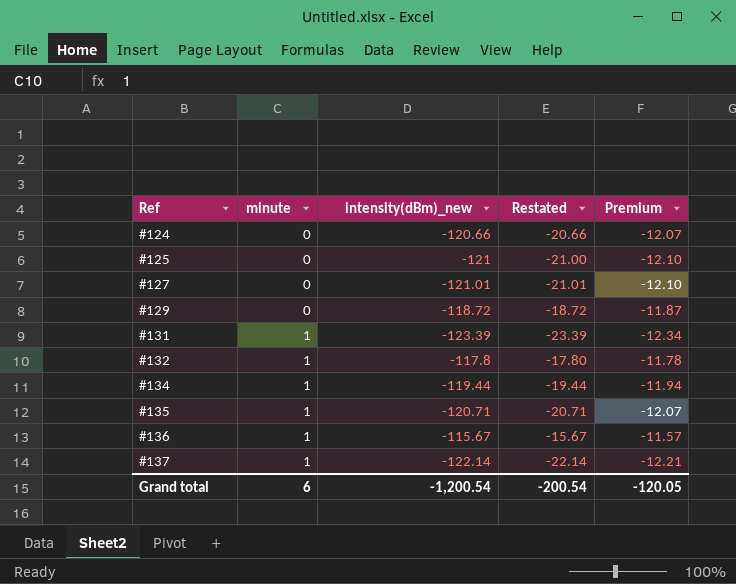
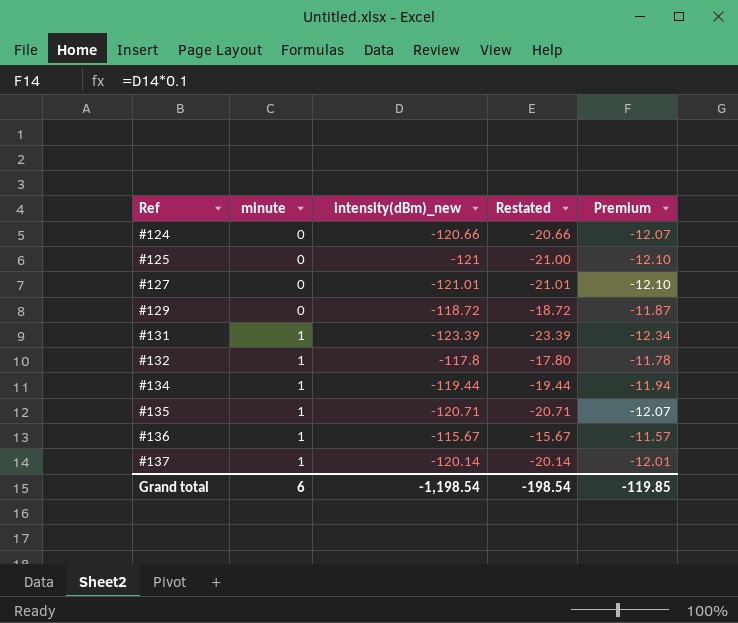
#137 | intensity(dBm)_new: -122.14 -> -120.14
#137 | Restated: -22.14 -> -20.14
#137 | Premium: -12.21 -> -12.01
Grand total | intensity(dBm)_new: -1,200.54 -> -1,198.54
Grand total | Restated: -200.54 -> -198.54
Grand total | Premium: -120.05 -> -119.85

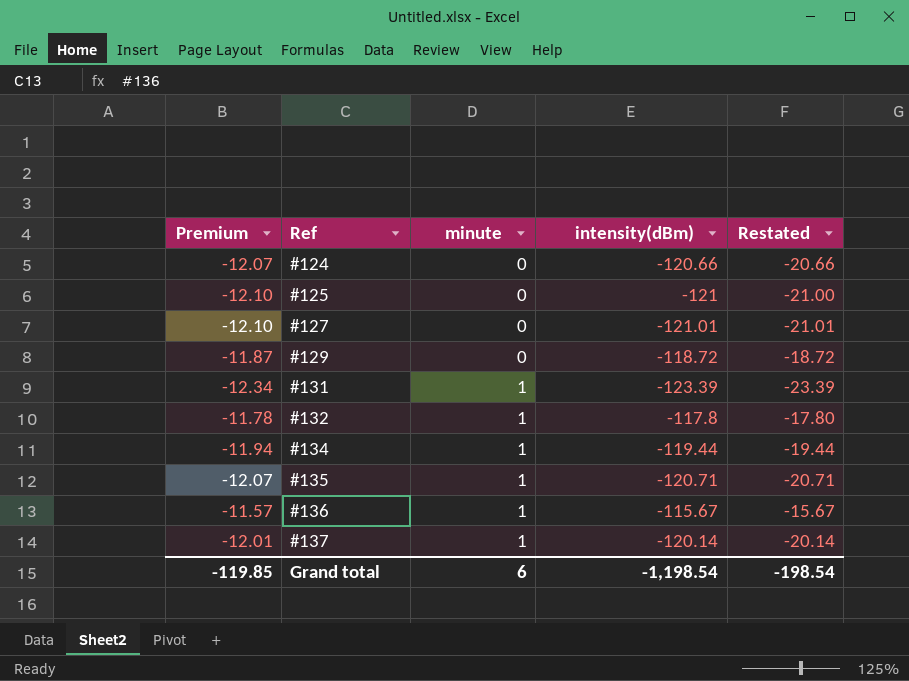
column Premium | position: 5 -> 1
column name: intensity(dBm)_new -> intensity(dBm)

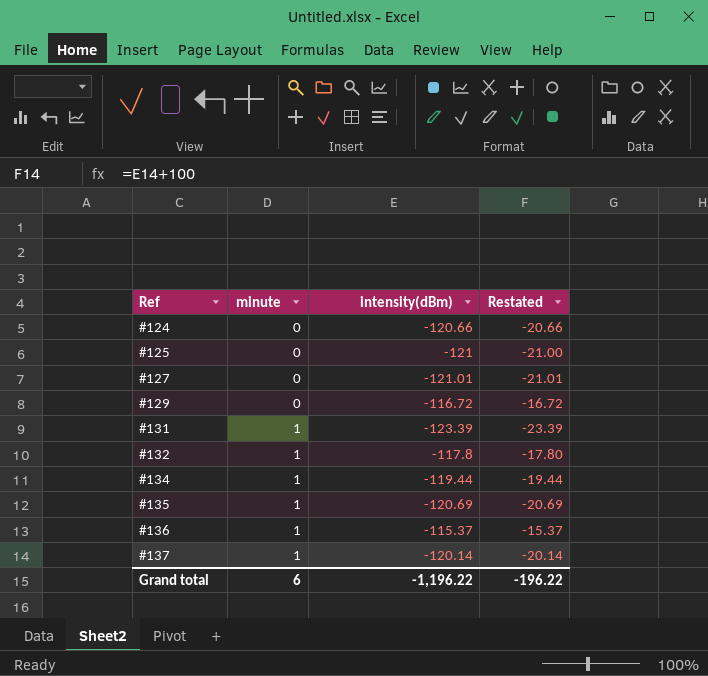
column Premium | formula: [intensity(dBm)] * 0.1 -> none
#129 | intensity(dBm): -118.72 -> -116.72
#129 | Restated: -18.72 -> -16.72
#135 | intensity(dBm): -120.71 -> -120.69
#135 | Restated: -20.71 -> -20.69
#136 | intensity(dBm): -115.67 -> -115.37
#136 | Restated: -15.67 -> -15.37
Grand total | intensity(dBm): -1,198.54 -> -1,196.22
Grand total | Restated: -198.54 -> -196.22

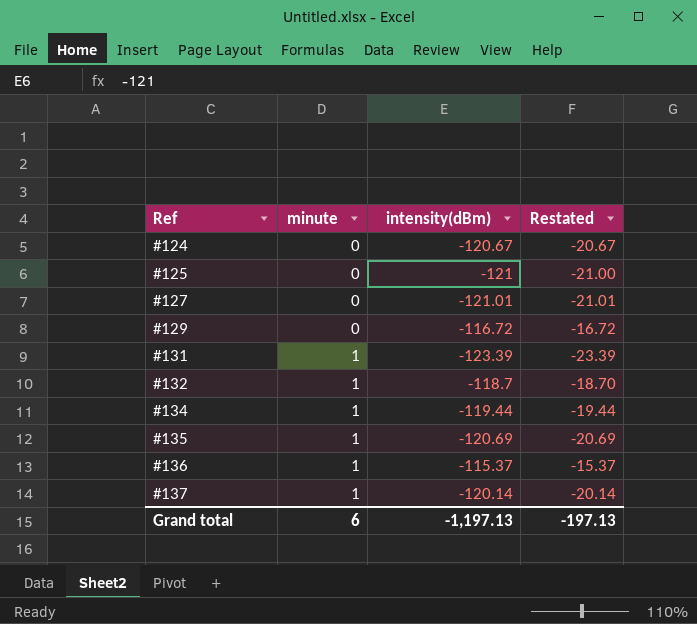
#124 | intensity(dBm): -120.66 -> -120.67
#124 | Restated: -20.66 -> -20.67
#132 | intensity(dBm): -117.8 -> -118.7
#132 | Restated: -17.80 -> -18.70
Grand total | intensity(dBm): -1,196.22 -> -1,197.13
Grand total | Restated: -196.22 -> -197.13

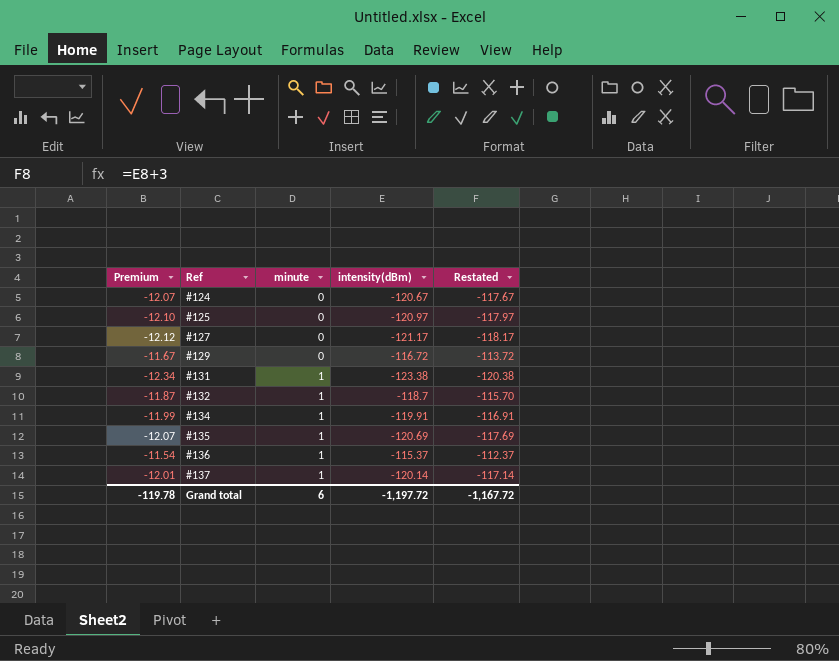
column Premium | formula: none -> [intensity(dBm)] * 0.1
column Restated | formula: [intensity(dBm)] + 100 -> [intensity(dBm)] + 3
#125 | intensity(dBm): -121 -> -120.97
#127 | intensity(dBm): -121.01 -> -121.17
#131 | intensity(dBm): -123.39 -> -123.38
#134 | intensity(dBm): -119.44 -> -119.91
Grand total | intensity(dBm): -1,197.13 -> -1,197.72
Grand total | Restated: -197.13 -> -1,167.72

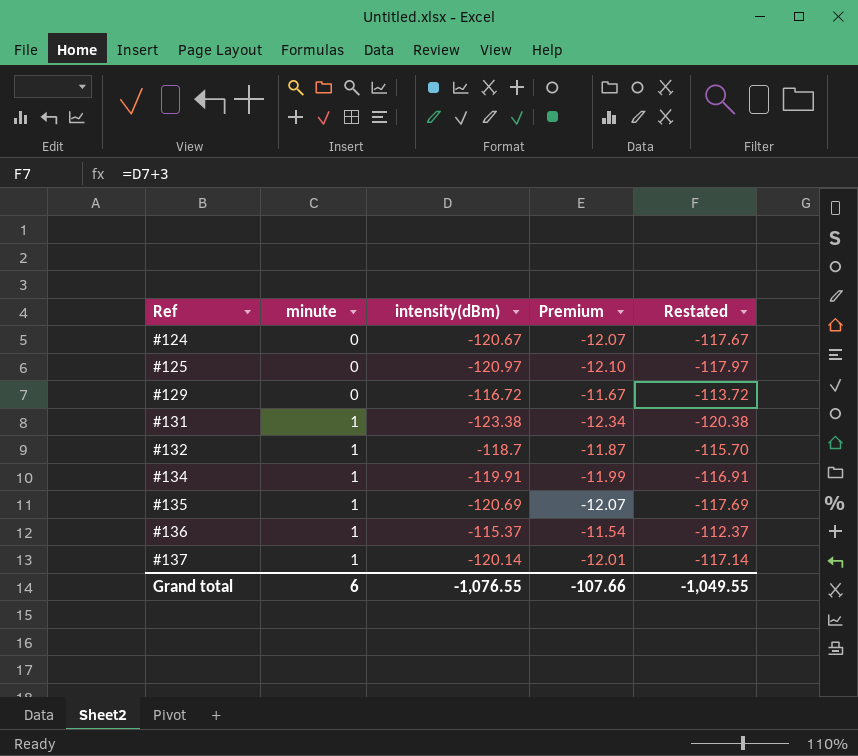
column Premium | position: 1 -> 4
row #127: -12.12 | 0 | -121.17 | -118.17 -> none
Grand total | intensity(dBm): -1,197.72 -> -1,076.55
Grand total | Premium: -119.78 -> -107.66
Grand total | Restated: -1,167.72 -> -1,049.55

